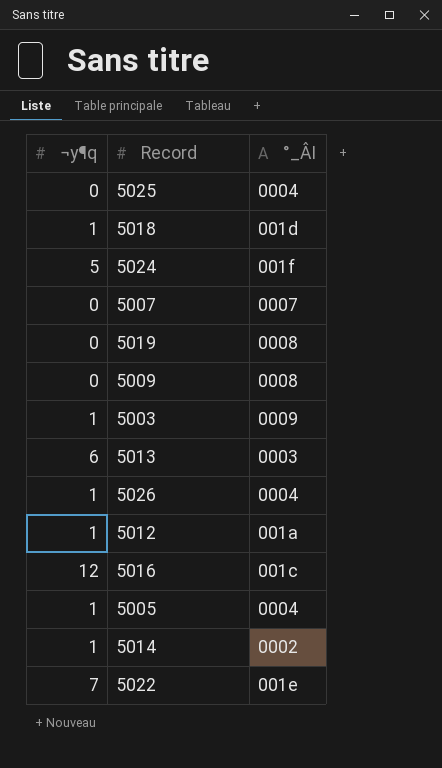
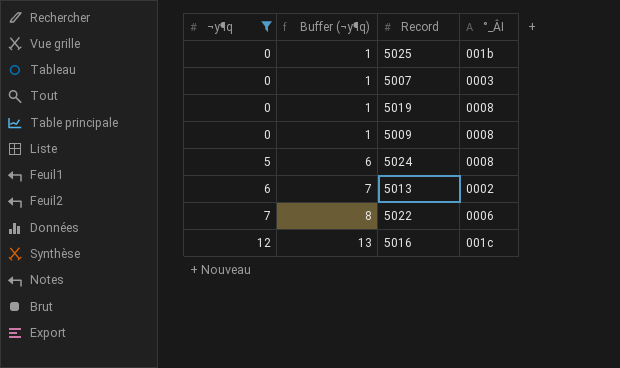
filter: none -> ¬y¶q != 1
row order: none -> ¬y¶q ascending
column Buffer (¬y¶q) | formula: none -> [¬y¶q] + 1
5025 | °_ÂI: 0004 -> 001b
5007 | °_ÂI: 0007 -> 0003
5024 | °_ÂI: 001f -> 0008
5013 | °_ÂI: 0003 -> 0002
5022 | °_ÂI: 001e -> 0006

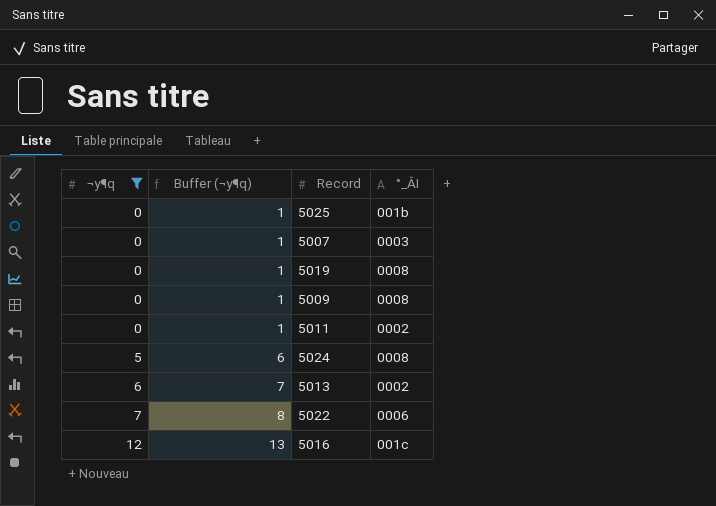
row 5011: none -> 0 | 1 | 0002

